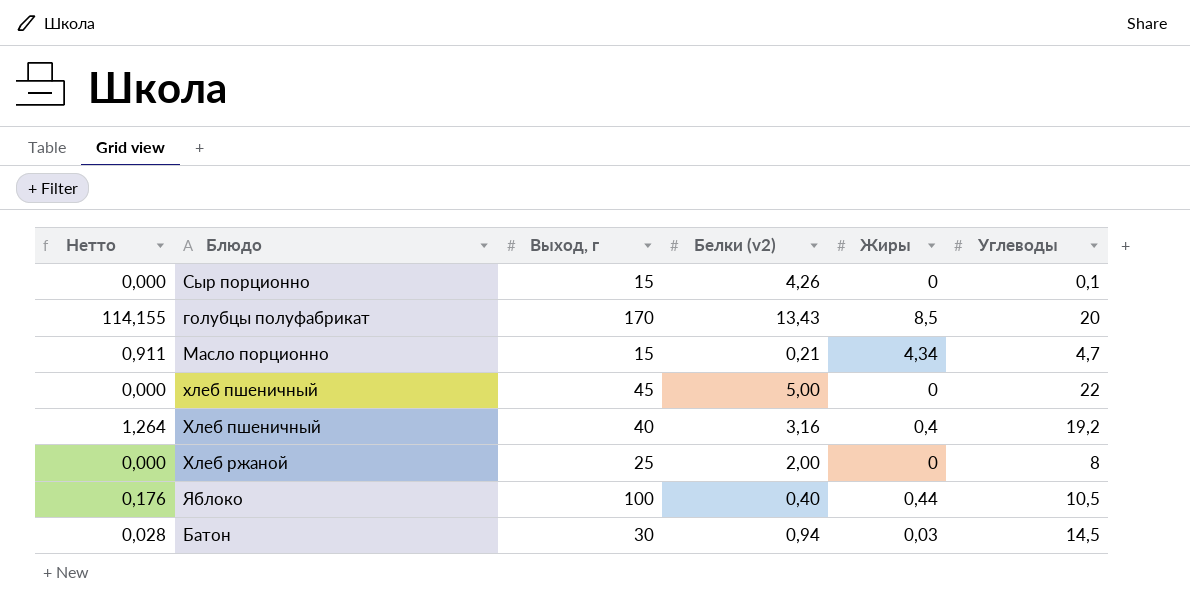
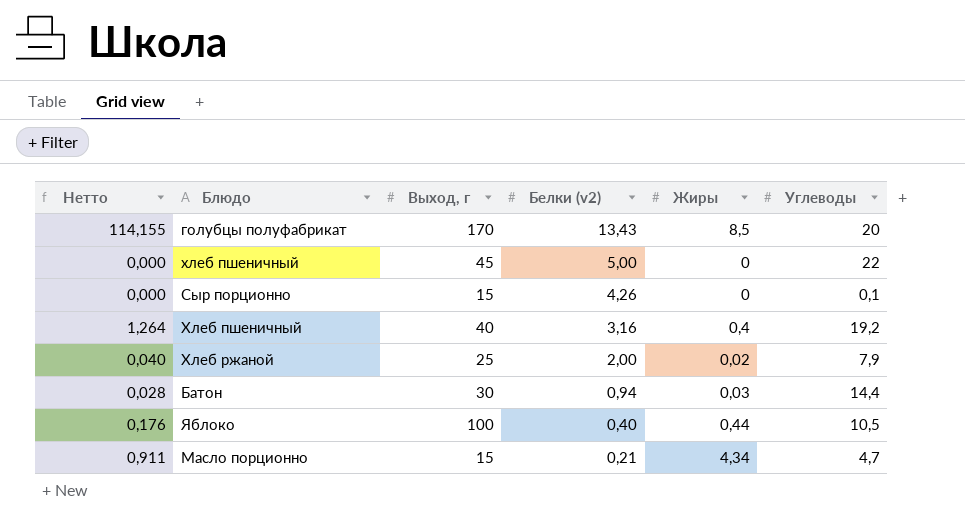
row order: none -> Белки (v2) descending
Хлеб ржаной | Нетто: 0,000 -> 0,040
Хлеб ржаной | Жиры: 0 -> 0,02
Хлеб ржаной | Углеводы: 8 -> 7,9
Батон | Углеводы: 14,5 -> 14,4

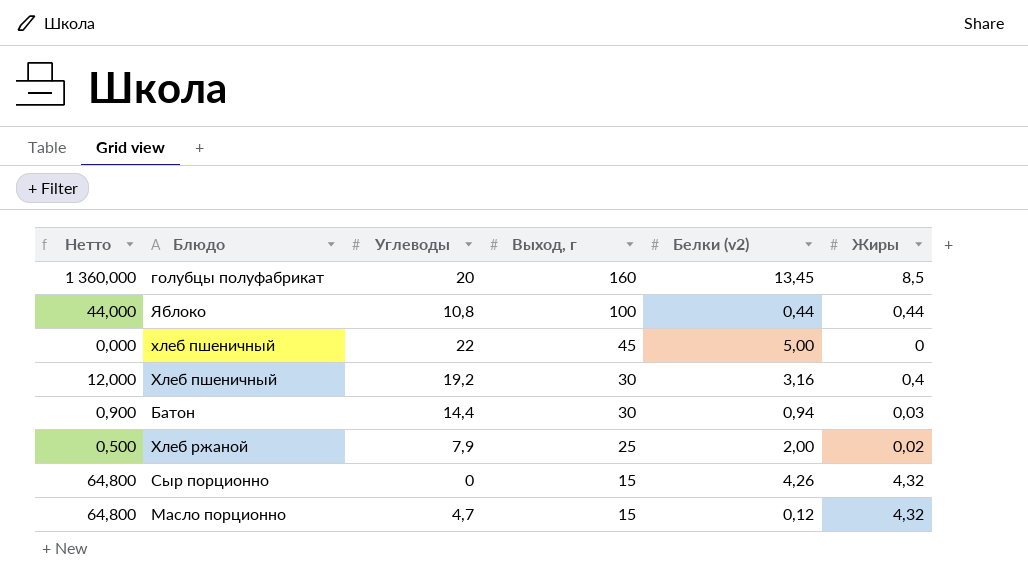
row order: Белки (v2) descending -> Выход, г descending
column Нетто | formula: [Белки (v2)] * [Жиры] -> [Выход, г] * [Жиры]
column Углеводы | position: 6 -> 3
голубцы полуфабрикат | Выход, г: 170 -> 160
голубцы полуфабрикат | Белки (v2): 13,43 -> 13,45
Яблоко | Углеводы: 10,5 -> 10,8
Яблоко | Белки (v2): 0,40 -> 0,44
Хлеб пшеничный | Выход, г: 40 -> 30
Сыр порционно | Углеводы: 0,1 -> 0
Сыр порционно | Жиры: 0 -> 4,32
Масло порционно | Белки (v2): 0,21 -> 0,12
Масло порционно | Жиры: 4,34 -> 4,32

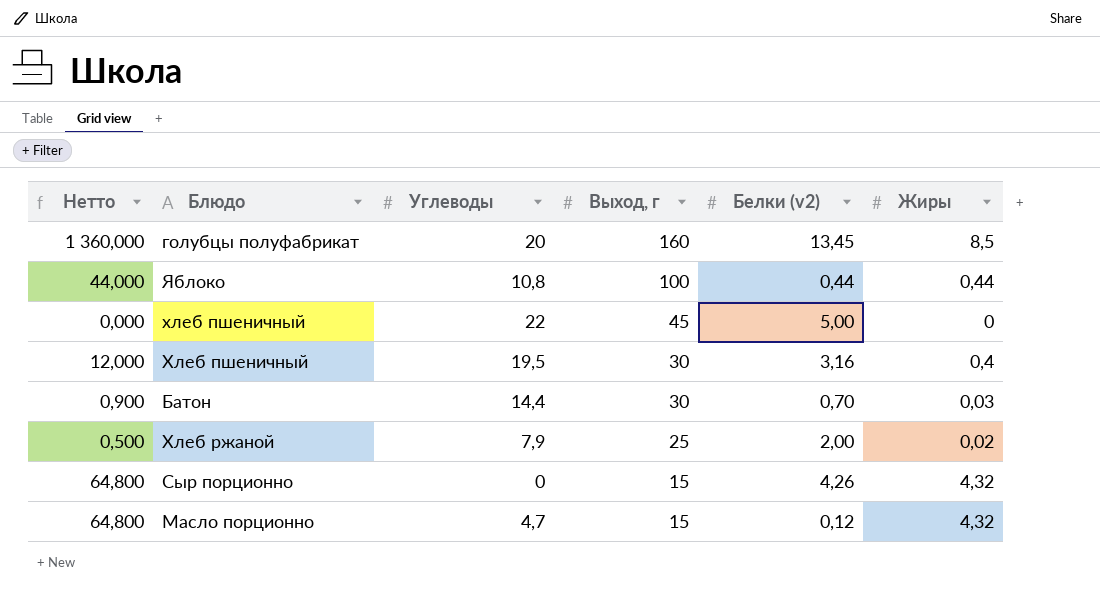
Хлеб пшеничный | Углеводы: 19,2 -> 19,5
Батон | Белки (v2): 0,94 -> 0,70

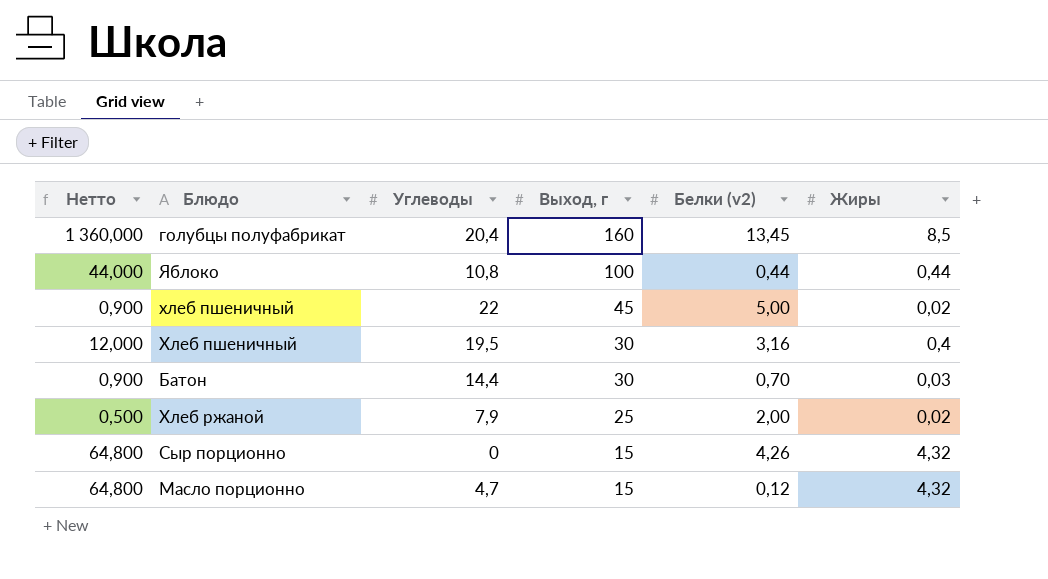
голубцы полуфабрикат | Углеводы: 20 -> 20,4
хлеб пшеничный | Нетто: 0,000 -> 0,900
хлеб пшеничный | Жиры: 0 -> 0,02

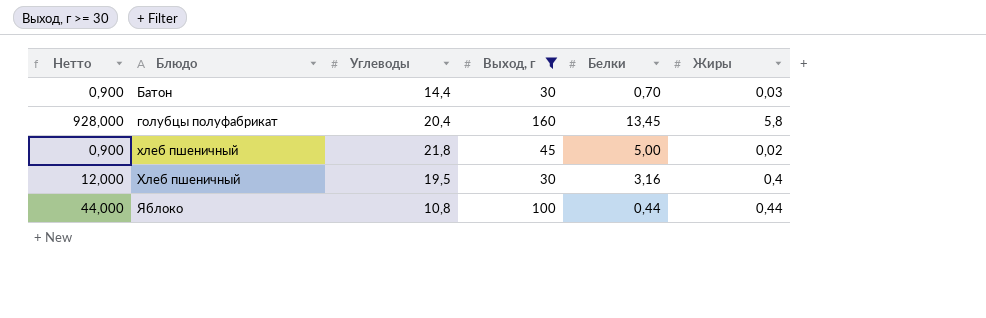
filter: none -> Выход, г >= 30
row order: Выход, г descending -> Блюдо ascending
column name: Белки (v2) -> Белки
голубцы полуфабрикат | Нетто: 1 360,000 -> 928,000
голубцы полуфабрикат | Жиры: 8,5 -> 5,8
хлеб пшеничный | Углеводы: 22 -> 21,8

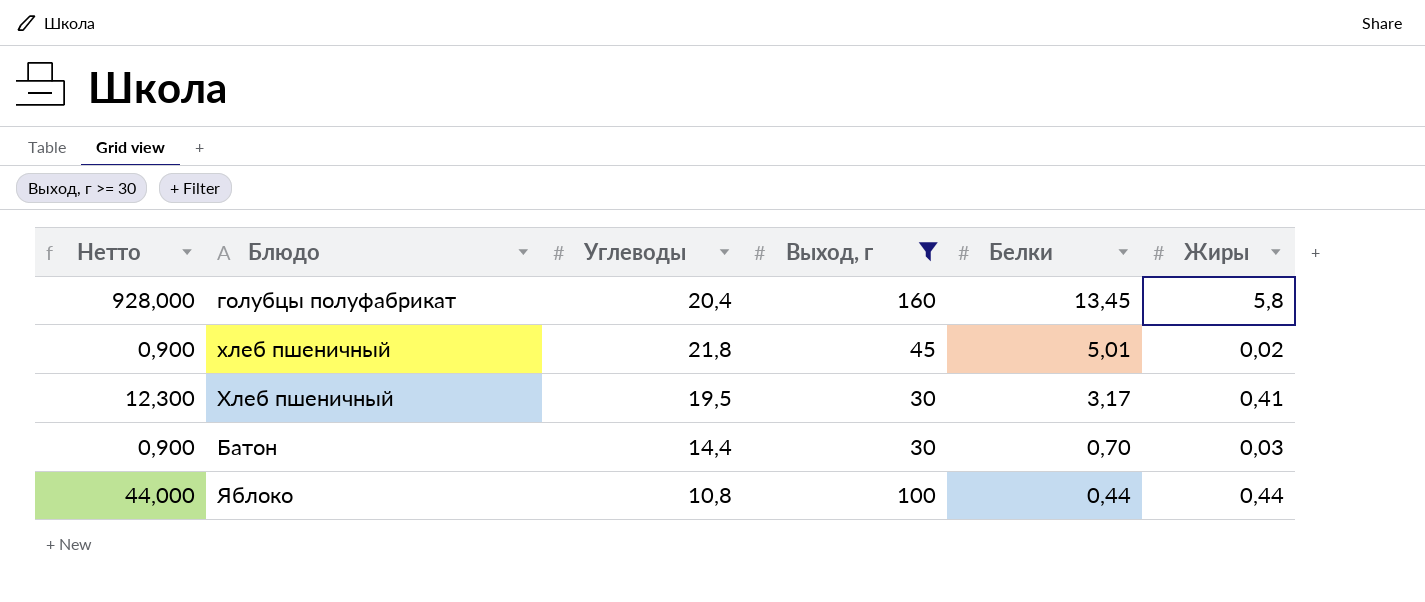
row order: Блюдо ascending -> Белки descending
хлеб пшеничный | Белки: 5,00 -> 5,01
Хлеб пшеничный | Нетто: 12,000 -> 12,300
Хлеб пшеничный | Белки: 3,16 -> 3,17
Хлеб пшеничный | Жиры: 0,4 -> 0,41

